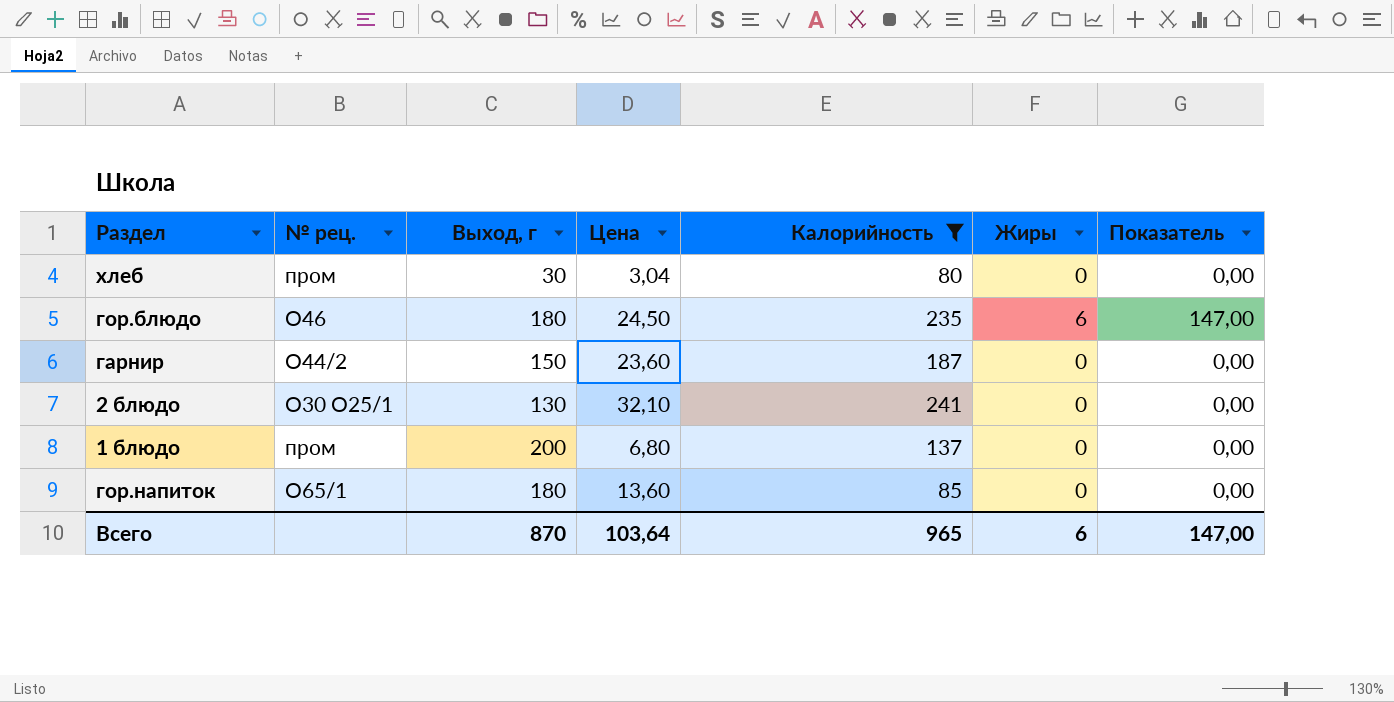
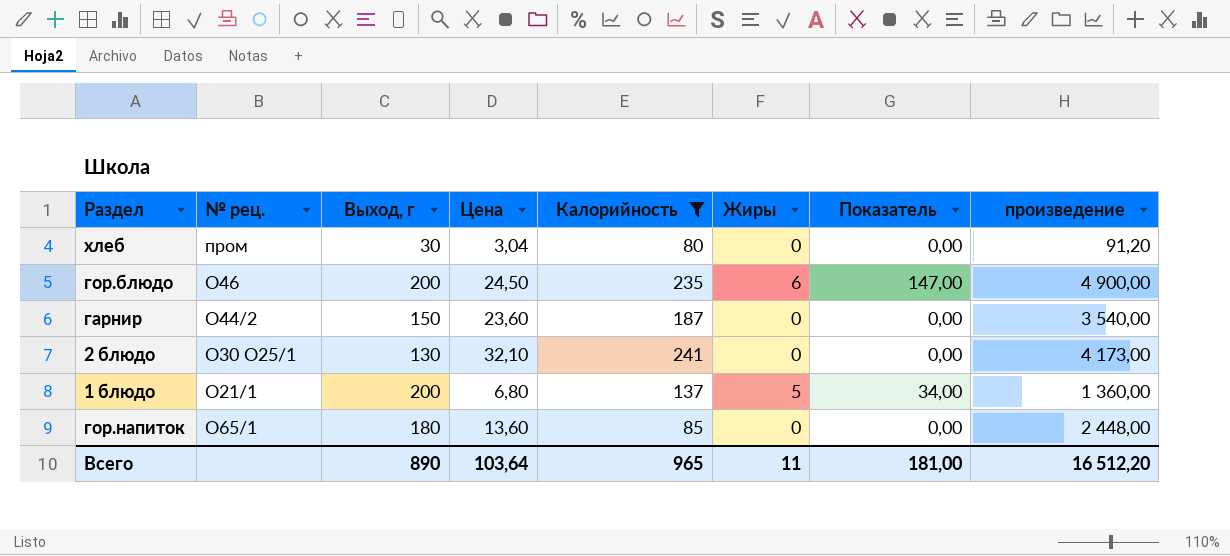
column произведение | formula: none -> [Выход, г] * [Цена]
гор.блюдо | Выход, г: 180 -> 200
1 блюдо | № рец.: пром -> О21/1
1 блюдо | Жиры: 0 -> 5
1 блюдо | Показатель: 0,00 -> 34,00
Всего | Выход, г: 870 -> 890
Всего | Жиры: 6 -> 11
Всего | Показатель: 147,00 -> 181,00

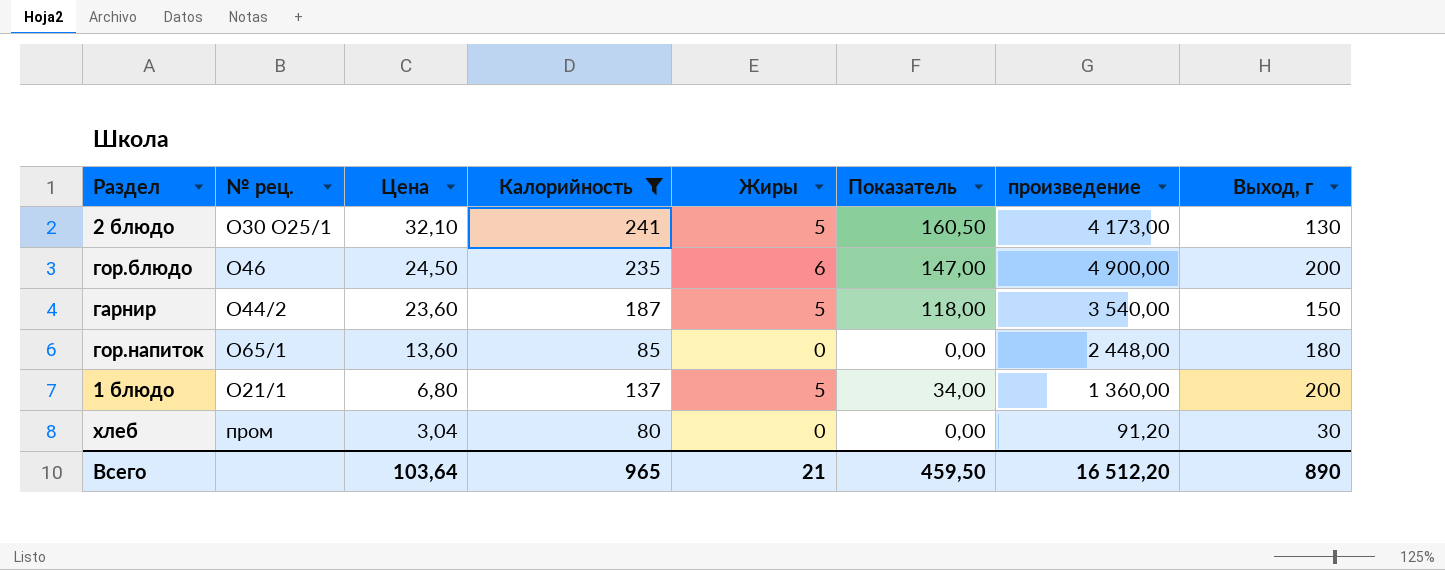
row order: none -> Цена descending
column Выход, г | position: 3 -> 8
2 блюдо | Жиры: 0 -> 5
2 блюдо | Показатель: 0,00 -> 160,50
гарнир | Жиры: 0 -> 5
гарнир | Показатель: 0,00 -> 118,00
Всего | Жиры: 11 -> 21
Всего | Показатель: 181,00 -> 459,50

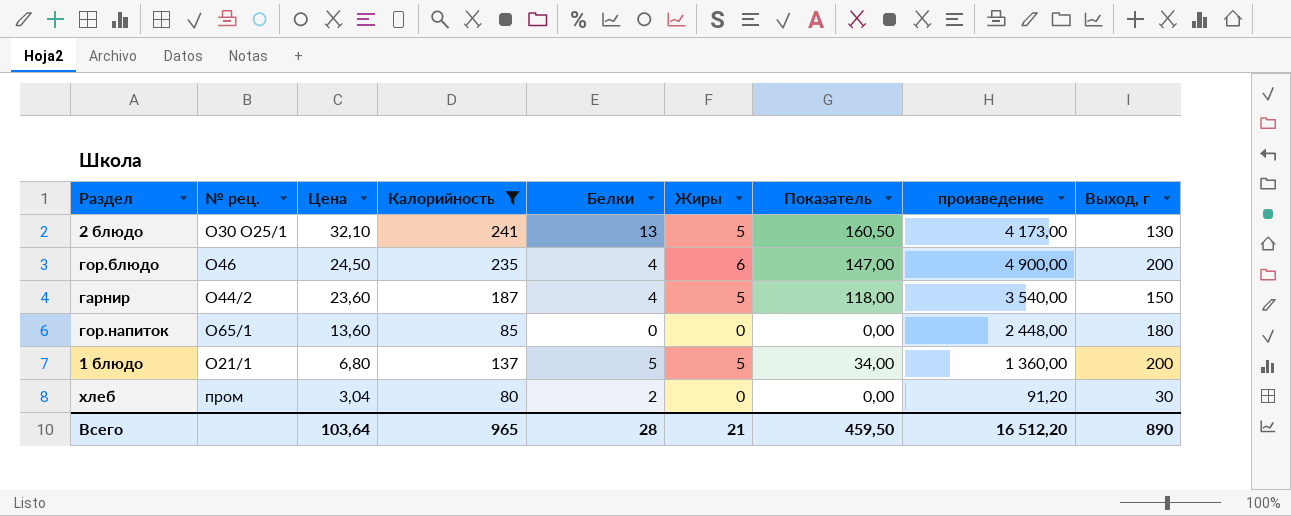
column Белки | position: none -> 5

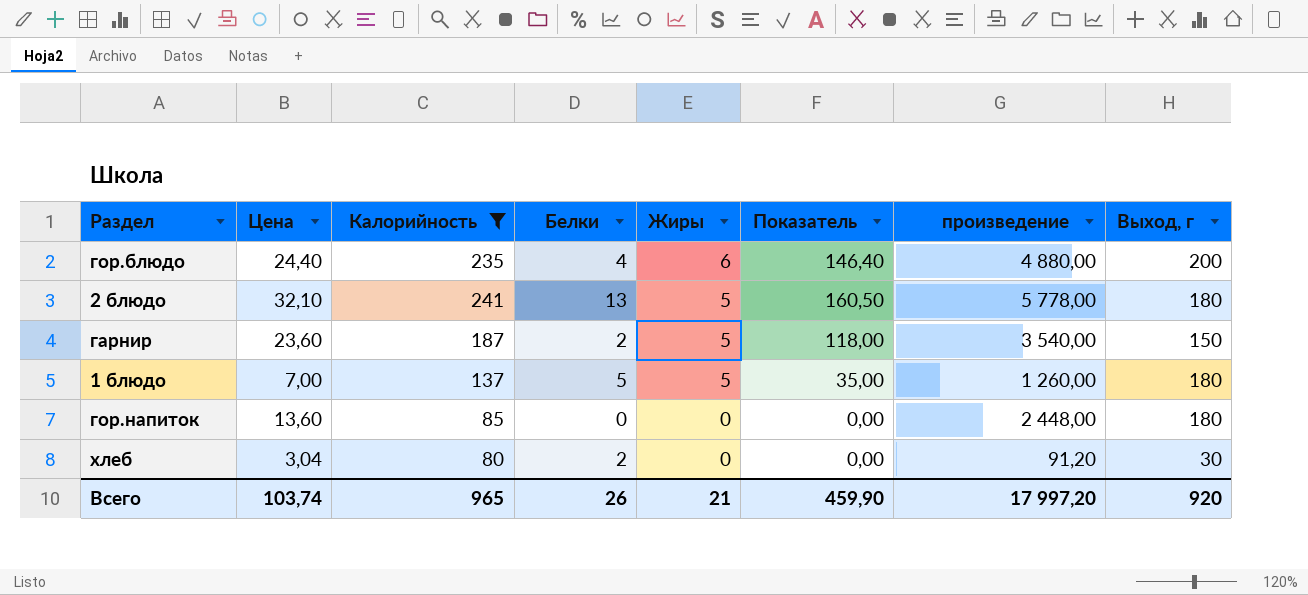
row order: Цена descending -> Жиры descending
column № рец. | position: 2 -> none
гор.блюдо | Цена: 24,50 -> 24,40
гор.блюдо | Показатель: 147,00 -> 146,40
гор.блюдо | произведение: 4 900,00 -> 4 880,00
2 блюдо | произведение: 4 173,00 -> 5 778,00
2 блюдо | Выход, г: 130 -> 180
гарнир | Белки: 4 -> 2
1 блюдо | Цена: 6,80 -> 7,00
1 блюдо | Показатель: 34,00 -> 35,00
1 блюдо | произведение: 1 360,00 -> 1 260,00
1 блюдо | Выход, г: 200 -> 180
Всего | Цена: 103,64 -> 103,74
Всего | Белки: 28 -> 26
Всего | Показатель: 459,50 -> 459,90
Всего | произведение: 16 512,20 -> 17 997,20
Всего | Выход, г: 890 -> 920

